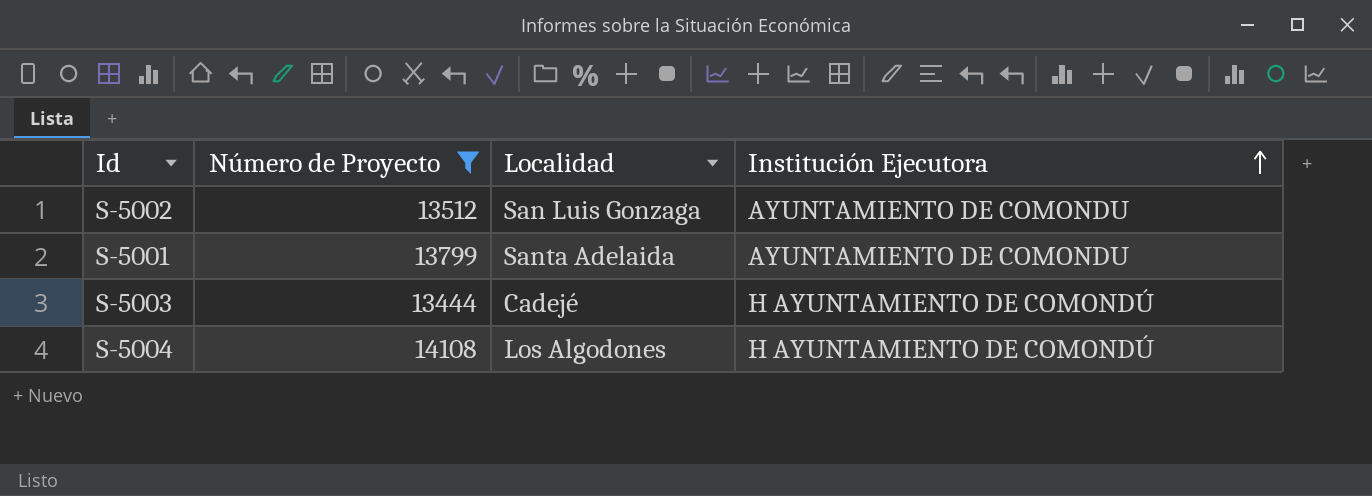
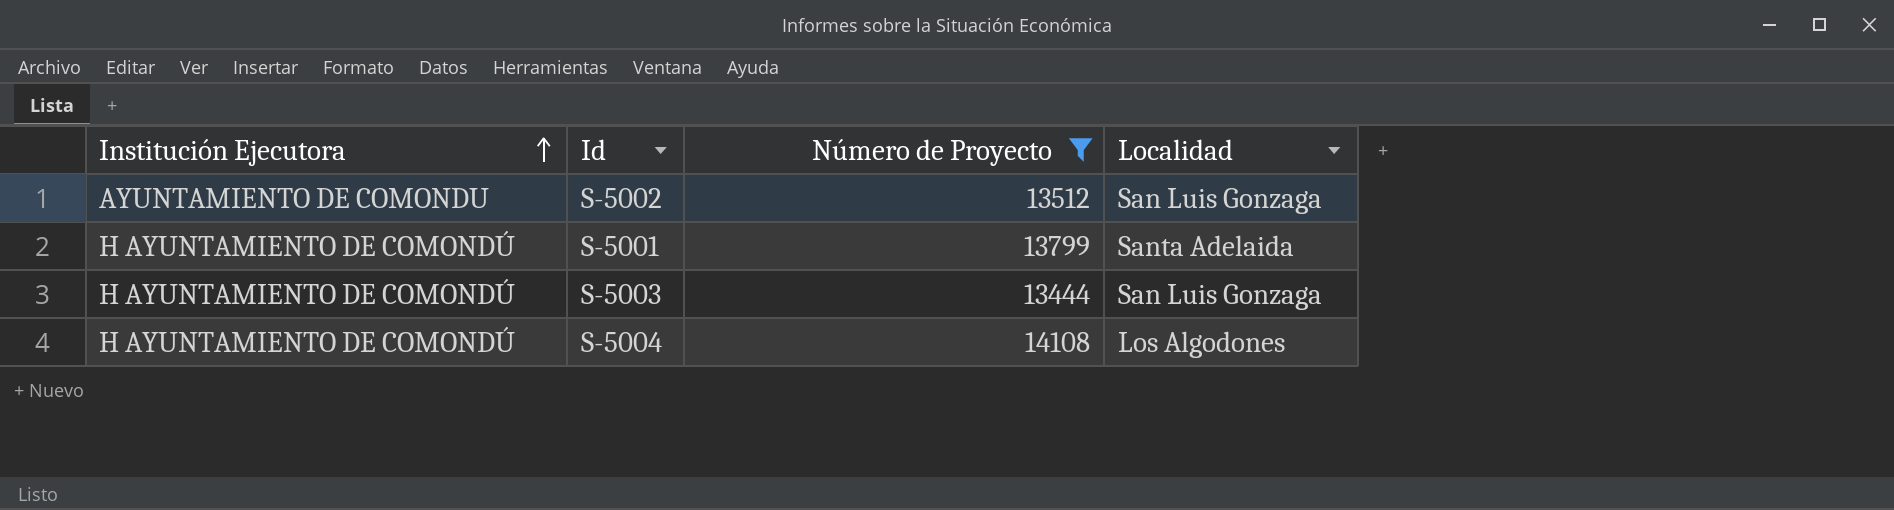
column Institución Ejecutora | position: 4 -> 1
S-5001 | Institución Ejecutora: AYUNTAMIENTO DE COMONDU -> H AYUNTAMIENTO DE COMONDÚ
S-5003 | Localidad: Cadejé -> San Luis Gonzaga

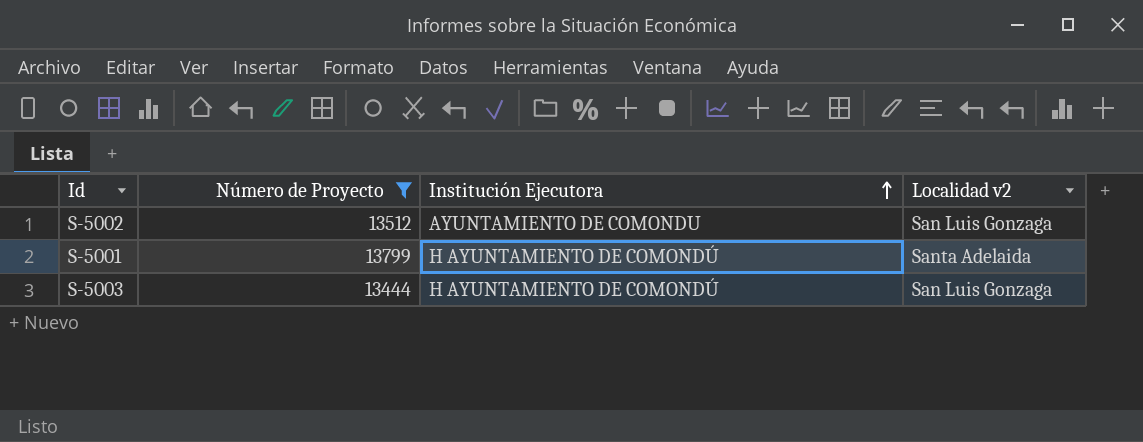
column Institución Ejecutora | position: 1 -> 3
column name: Localidad -> Localidad v2
row S-5004: H AYUNTAMIENTO DE COMONDÚ | 14108 | Los Algodones -> none

